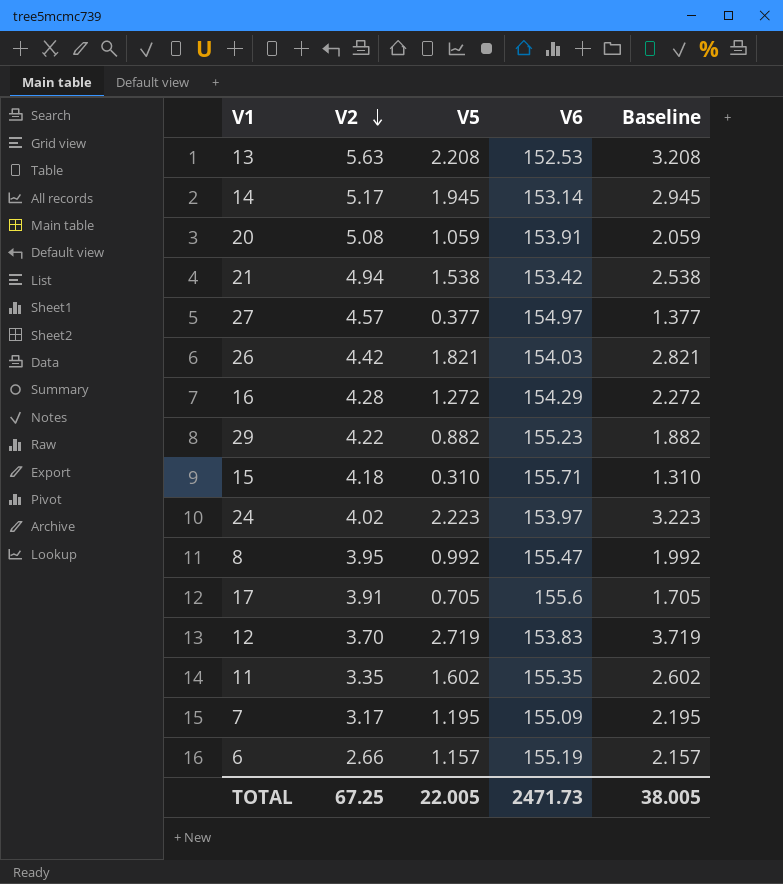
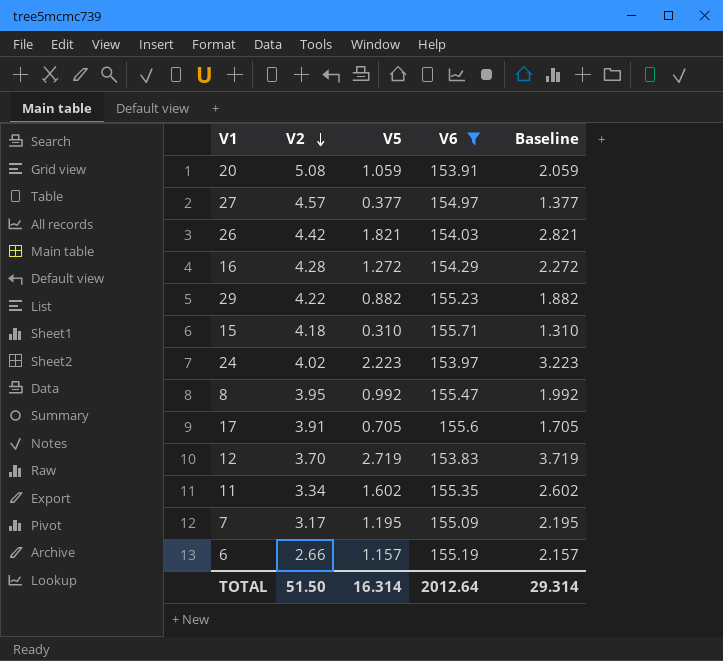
filter: none -> V6 >= 153.83
11 | V2: 3.35 -> 3.34
TOTAL | V2: 67.25 -> 51.50
TOTAL | V5: 22.005 -> 16.314
TOTAL | V6: 2471.73 -> 2012.64
TOTAL | Baseline: 38.005 -> 29.314

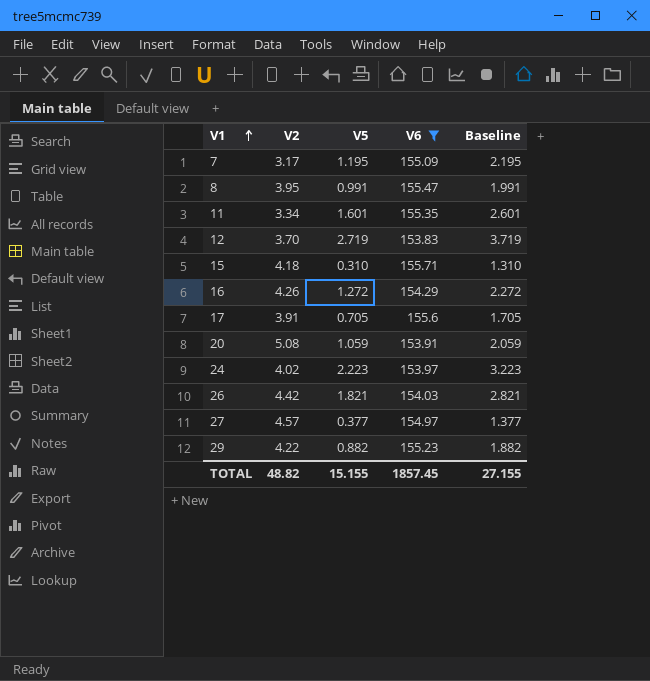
row order: V2 descending -> V1 ascending
row 6: 2.66 | 1.157 | 155.19 | 2.157 -> none
8 | V5: 0.992 -> 0.991
8 | Baseline: 1.992 -> 1.991
11 | V5: 1.602 -> 1.601
11 | Baseline: 2.602 -> 2.601
16 | V2: 4.28 -> 4.26
TOTAL | V2: 51.50 -> 48.82
TOTAL | V5: 16.314 -> 15.155
TOTAL | V6: 2012.64 -> 1857.45
TOTAL | Baseline: 29.314 -> 27.155

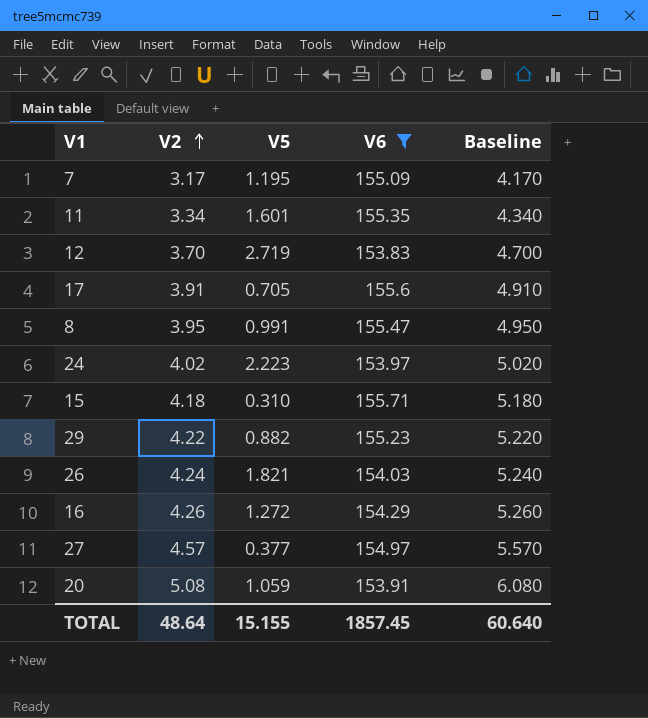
row order: V1 ascending -> V2 ascending
column Baseline | formula: [V5] + 1 -> [V2] + 1
26 | V2: 4.42 -> 4.24
TOTAL | V2: 48.82 -> 48.64
TOTAL | Baseline: 27.155 -> 60.640

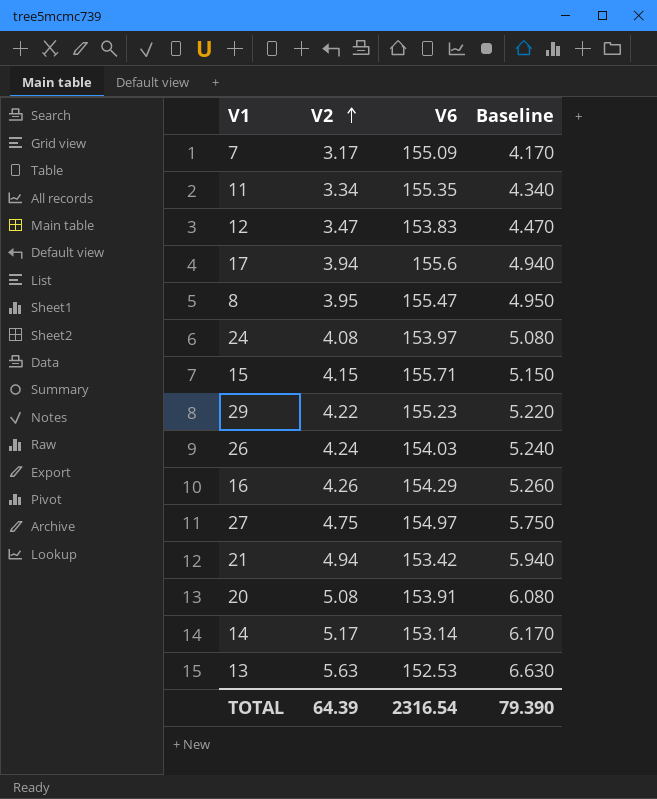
filter: V6 >= 153.83 -> none
column V5 | position: 3 -> none
12 | V2: 3.70 -> 3.47
12 | Baseline: 4.700 -> 4.470
17 | V2: 3.91 -> 3.94
17 | Baseline: 4.910 -> 4.940
24 | V2: 4.02 -> 4.08
24 | Baseline: 5.020 -> 5.080
15 | V2: 4.18 -> 4.15
15 | Baseline: 5.180 -> 5.150
27 | V2: 4.57 -> 4.75
27 | Baseline: 5.570 -> 5.750
TOTAL | V2: 48.64 -> 64.39
TOTAL | V6: 1857.45 -> 2316.54
TOTAL | Baseline: 60.640 -> 79.390

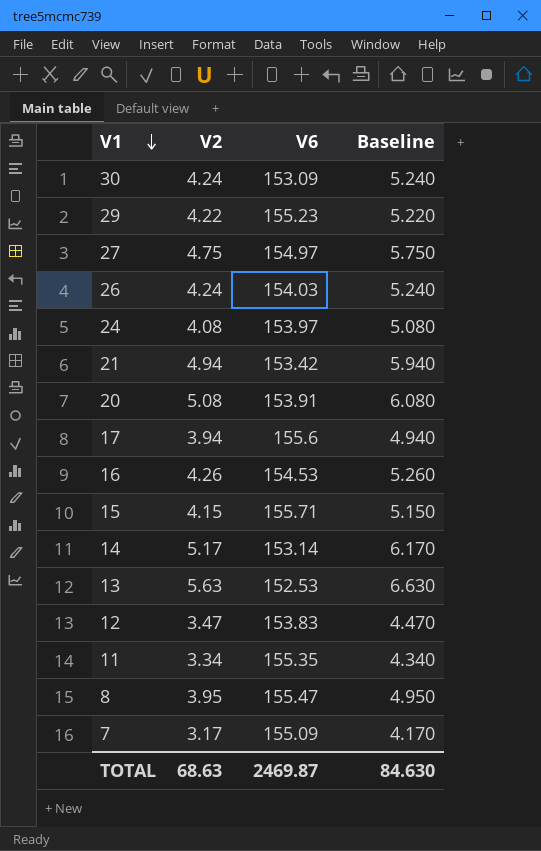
row order: V2 ascending -> V1 descending
row 30: none -> 4.24 | 153.09 | 5.240
16 | V6: 154.29 -> 154.53
TOTAL | V2: 64.39 -> 68.63
TOTAL | V6: 2316.54 -> 2469.87
TOTAL | Baseline: 79.390 -> 84.630

